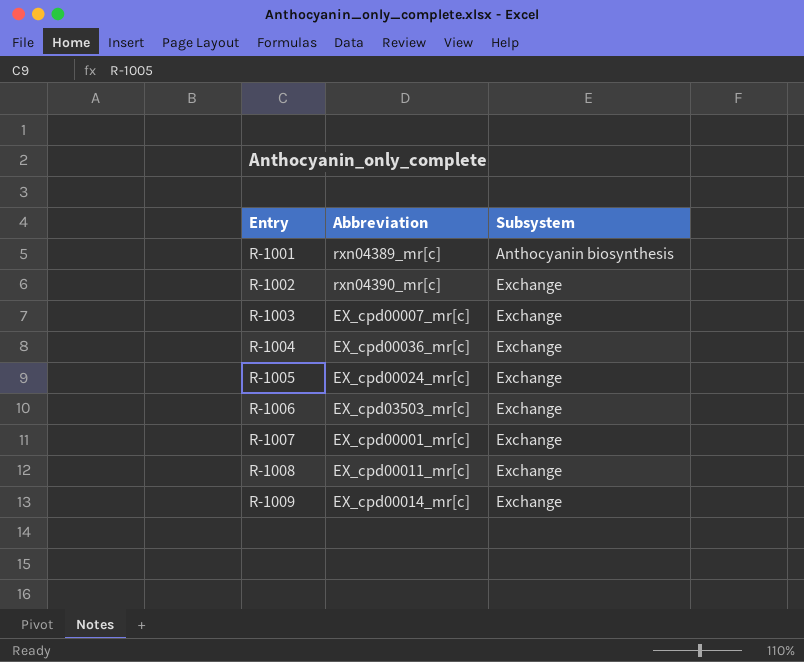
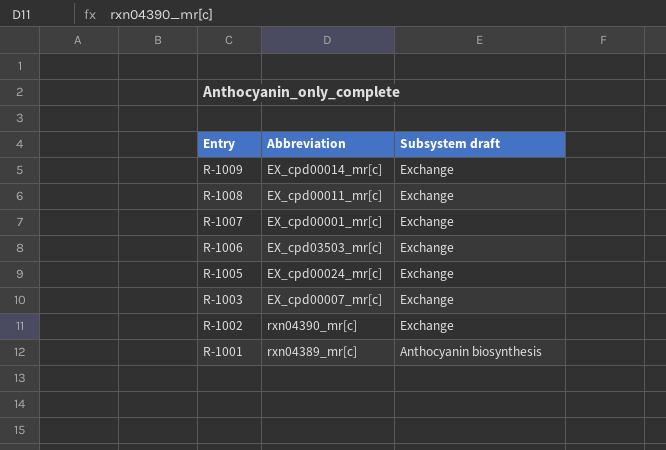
row order: Entry ascending -> Entry descending
column name: Subsystem -> Subsystem draft
row R-1004: EX_cpd00036_mr[c] | Exchange -> none

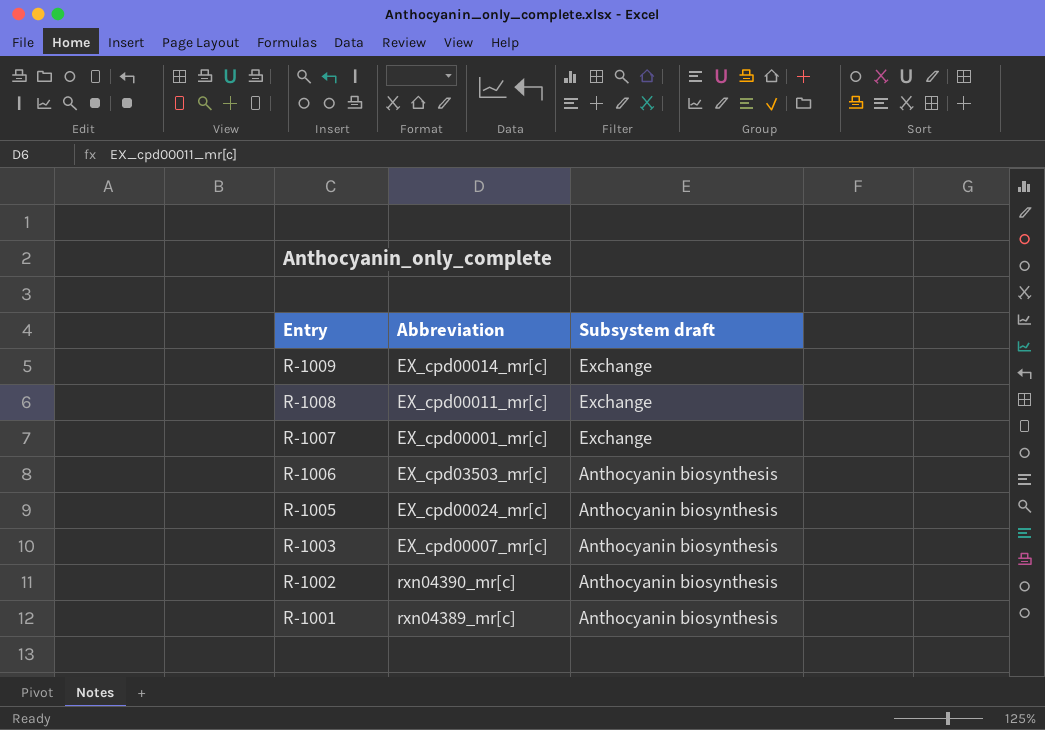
R-1006 | Subsystem draft: Exchange -> Anthocyanin biosynthesis
R-1005 | Subsystem draft: Exchange -> Anthocyanin biosynthesis
R-1003 | Subsystem draft: Exchange -> Anthocyanin biosynthesis
R-1002 | Subsystem draft: Exchange -> Anthocyanin biosynthesis

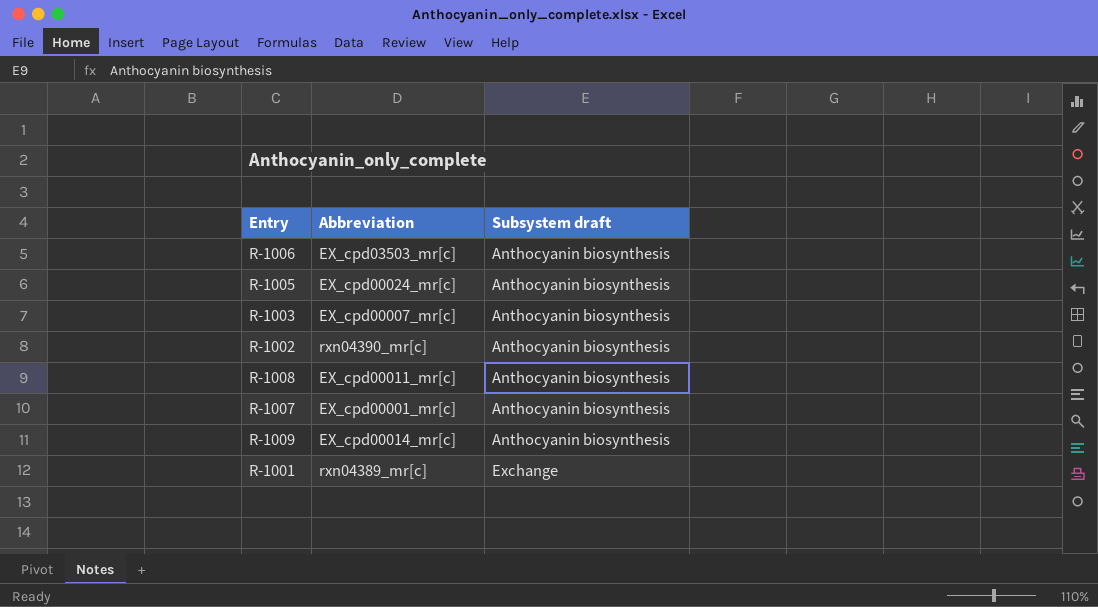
row order: Entry descending -> Subsystem draft ascending
R-1008 | Subsystem draft: Exchange -> Anthocyanin biosynthesis
R-1007 | Subsystem draft: Exchange -> Anthocyanin biosynthesis
R-1009 | Subsystem draft: Exchange -> Anthocyanin biosynthesis
R-1001 | Subsystem draft: Anthocyanin biosynthesis -> Exchange

